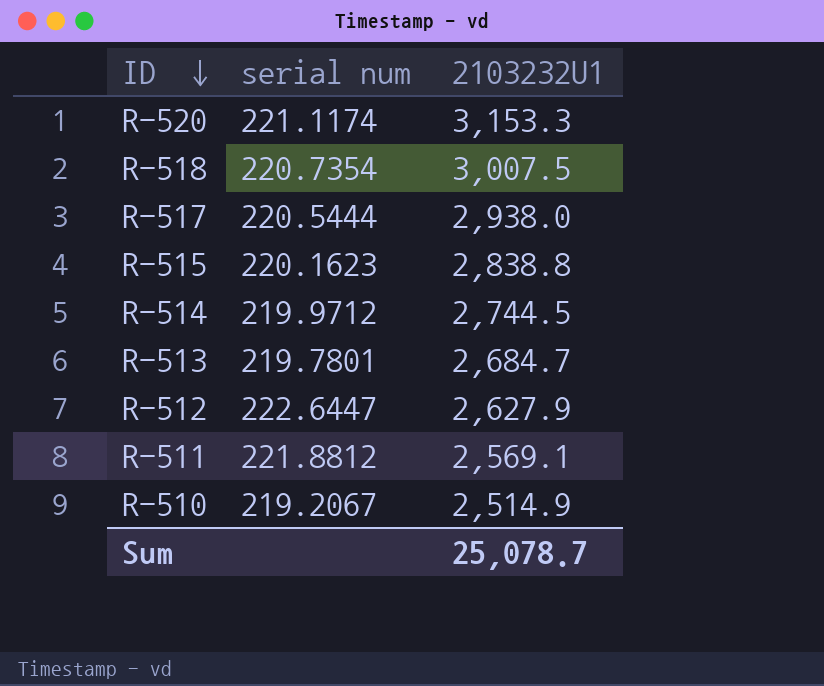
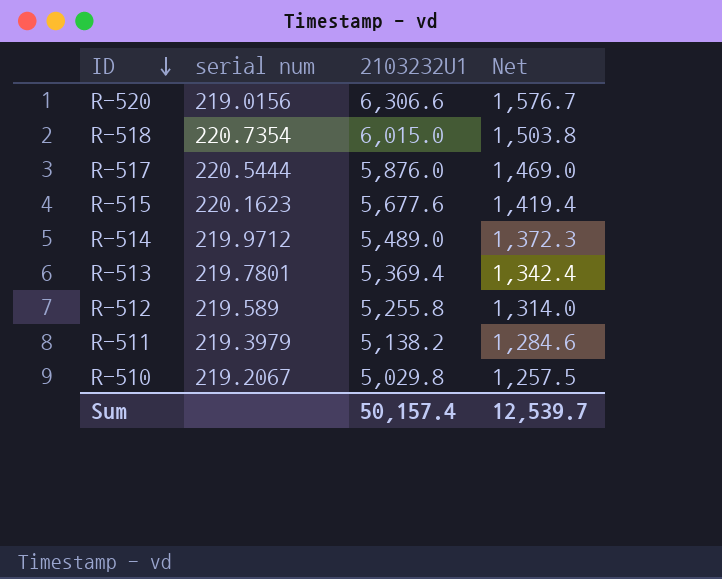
column Net | formula: none -> [2103232U1] * 0.25
R-520 | serial num: 221.1174 -> 219.0156
R-520 | 2103232U1: 3,153.3 -> 6,306.6
R-518 | 2103232U1: 3,007.5 -> 6,015.0
R-517 | 2103232U1: 2,938.0 -> 5,876.0
R-515 | 2103232U1: 2,838.8 -> 5,677.6
R-514 | 2103232U1: 2,744.5 -> 5,489.0
R-513 | 2103232U1: 2,684.7 -> 5,369.4
R-512 | serial num: 222.6447 -> 219.589
R-512 | 2103232U1: 2,627.9 -> 5,255.8
R-511 | serial num: 221.8812 -> 219.3979
R-511 | 2103232U1: 2,569.1 -> 5,138.2
R-510 | 2103232U1: 2,514.9 -> 5,029.8
Sum | 2103232U1: 25,078.7 -> 50,157.4

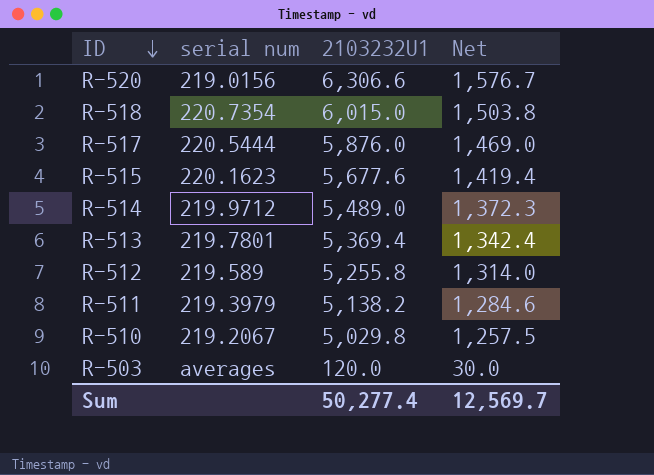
row R-503: none -> averages | 120.0 | 30.0
Sum | 2103232U1: 50,157.4 -> 50,277.4
Sum | Net: 12,539.7 -> 12,569.7

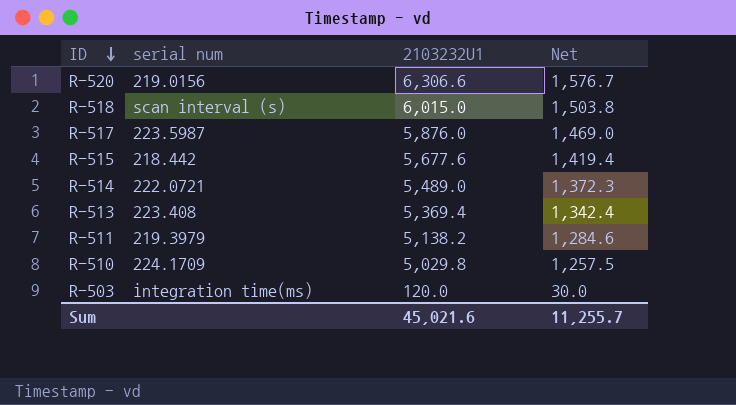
row R-512: 219.589 | 5,255.8 | 1,314.0 -> none
R-518 | serial num: 220.7354 -> scan interval (s)
R-517 | serial num: 220.5444 -> 223.5987
R-515 | serial num: 220.1623 -> 218.442
R-514 | serial num: 219.9712 -> 222.0721
R-513 | serial num: 219.7801 -> 223.408
R-510 | serial num: 219.2067 -> 224.1709
R-503 | serial num: averages -> integration time(ms)
Sum | 2103232U1: 50,277.4 -> 45,021.6
Sum | Net: 12,569.7 -> 11,255.7

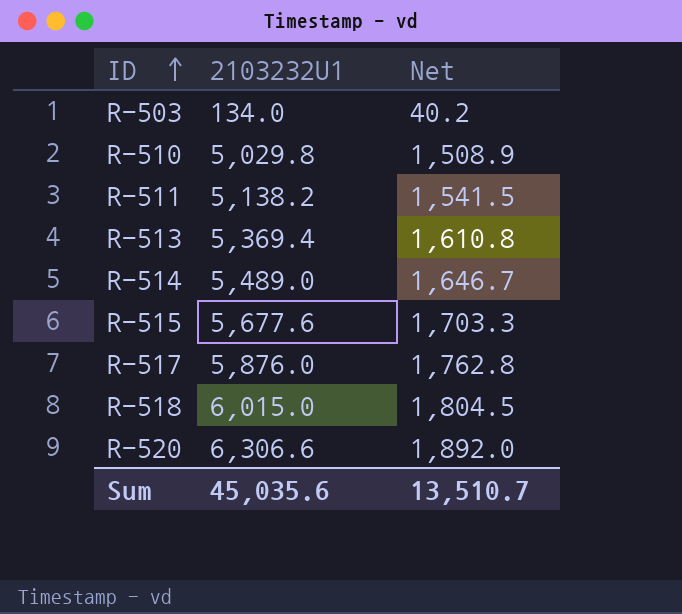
row order: ID descending -> ID ascending
column serial num | position: 2 -> none
column Net | formula: [2103232U1] * 0.25 -> [2103232U1] * 0.3
R-503 | 2103232U1: 120.0 -> 134.0
Sum | 2103232U1: 45,021.6 -> 45,035.6
Sum | Net: 11,255.7 -> 13,510.7

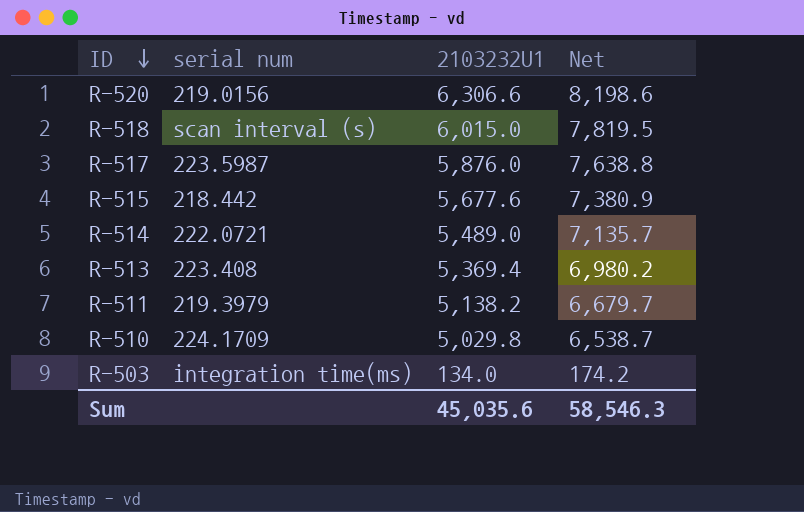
row order: ID ascending -> ID descending
column serial num | position: none -> 2
column Net | formula: [2103232U1] * 0.3 -> [2103232U1] * 1.3
Sum | Net: 13,510.7 -> 58,546.3

